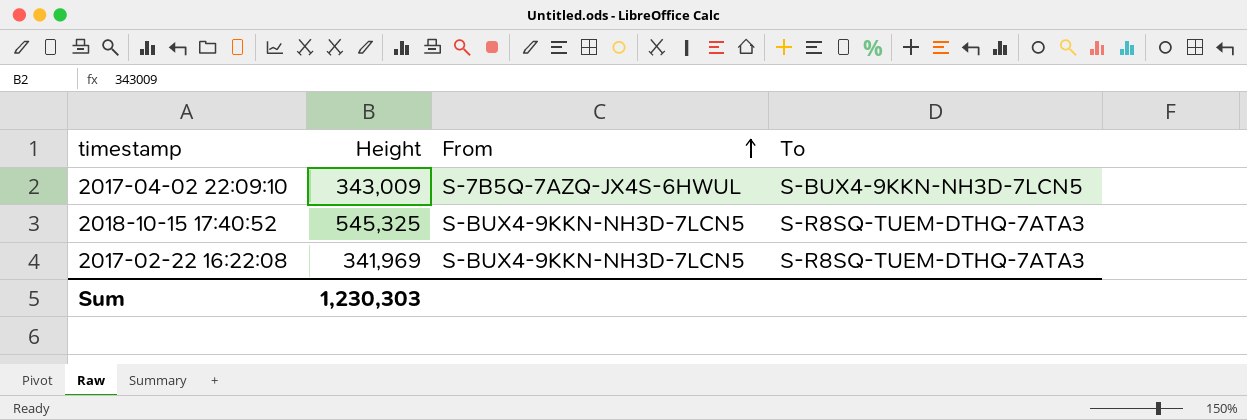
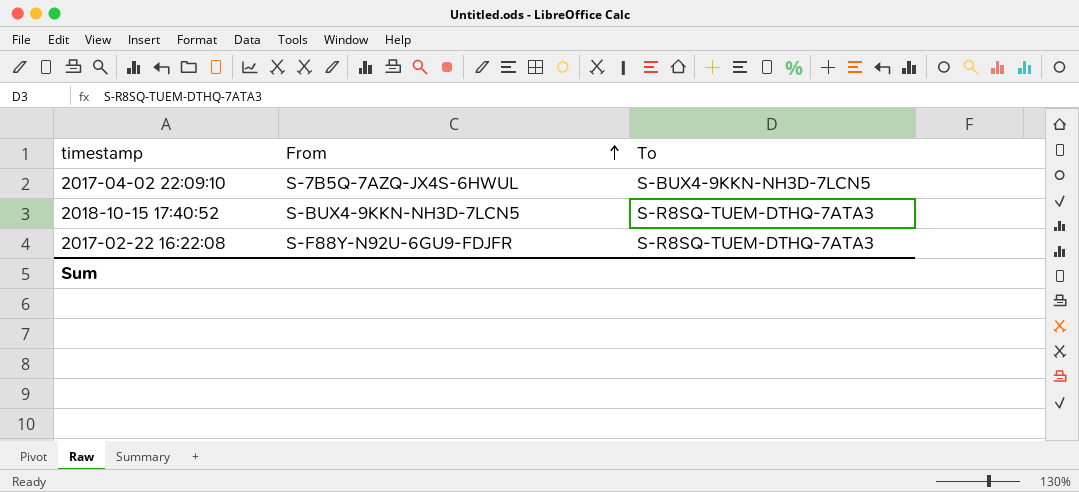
column Height | position: 2 -> none
2017-02-22 16:22:08 | From: S-BUX4-9KKN-NH3D-7LCN5 -> S-F88Y-N92U-6GU9-FDJFR

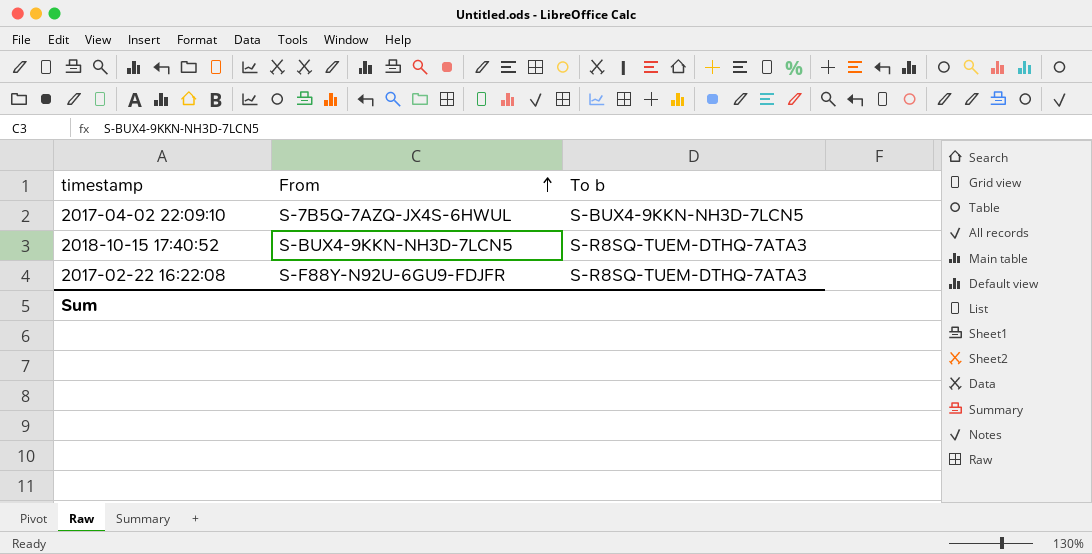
column name: To -> To b

